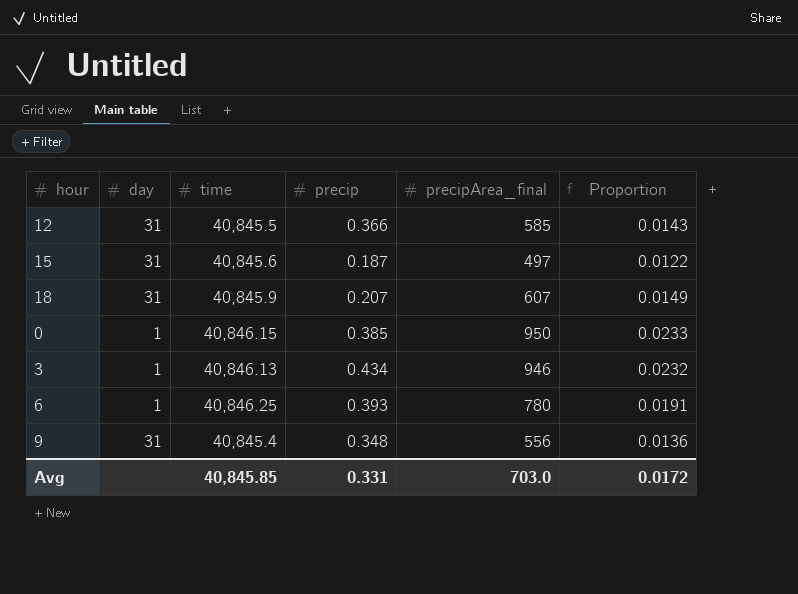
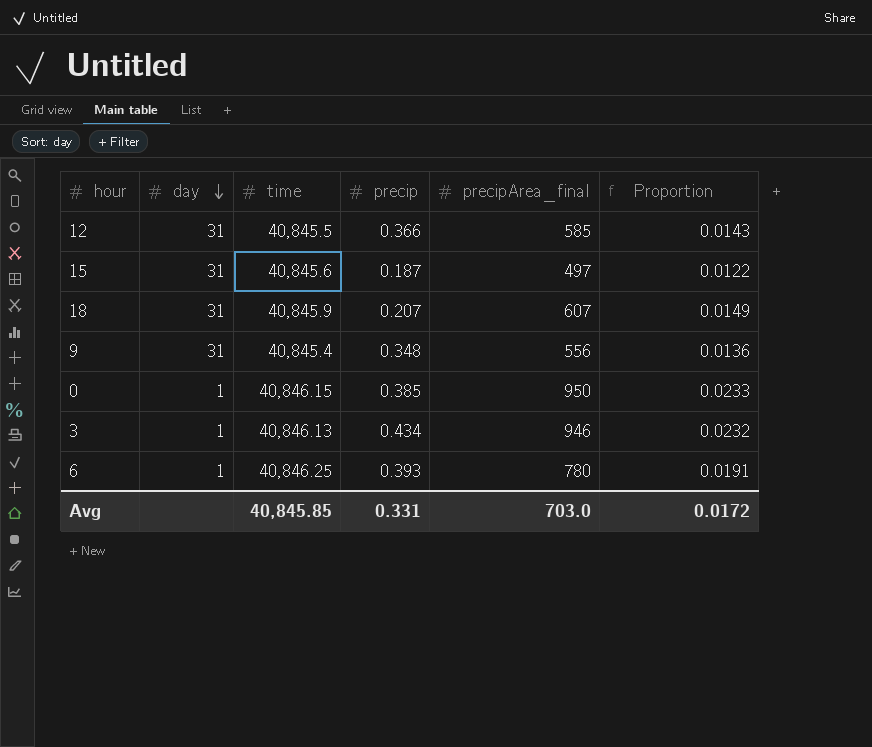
row order: none -> day descending

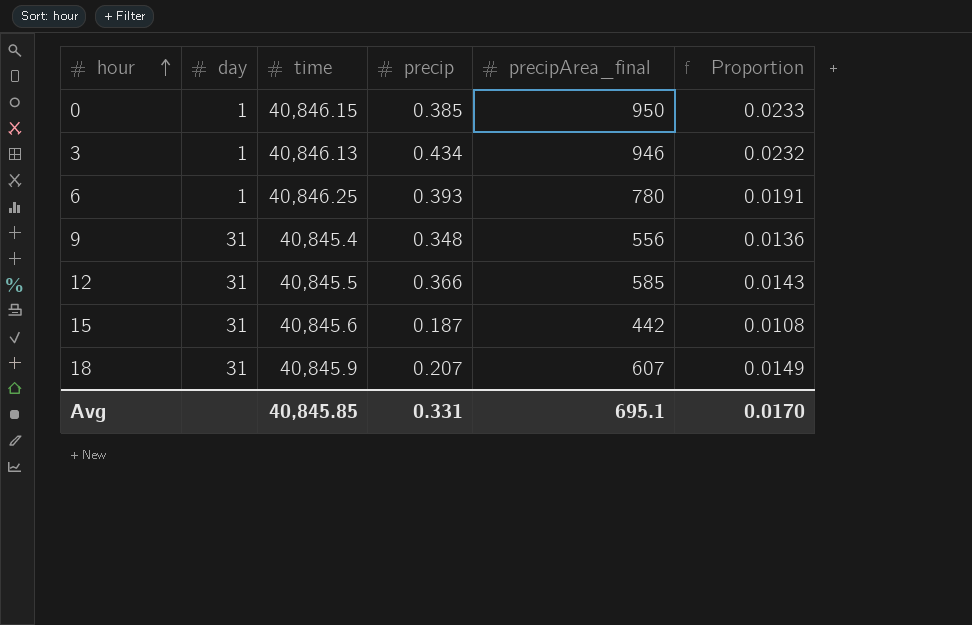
row order: day descending -> hour ascending
15 | precipArea_final: 497 -> 442
15 | Proportion: 0.0122 -> 0.0108
Avg | precipArea_final: 703.0 -> 695.1
Avg | Proportion: 0.0172 -> 0.0170

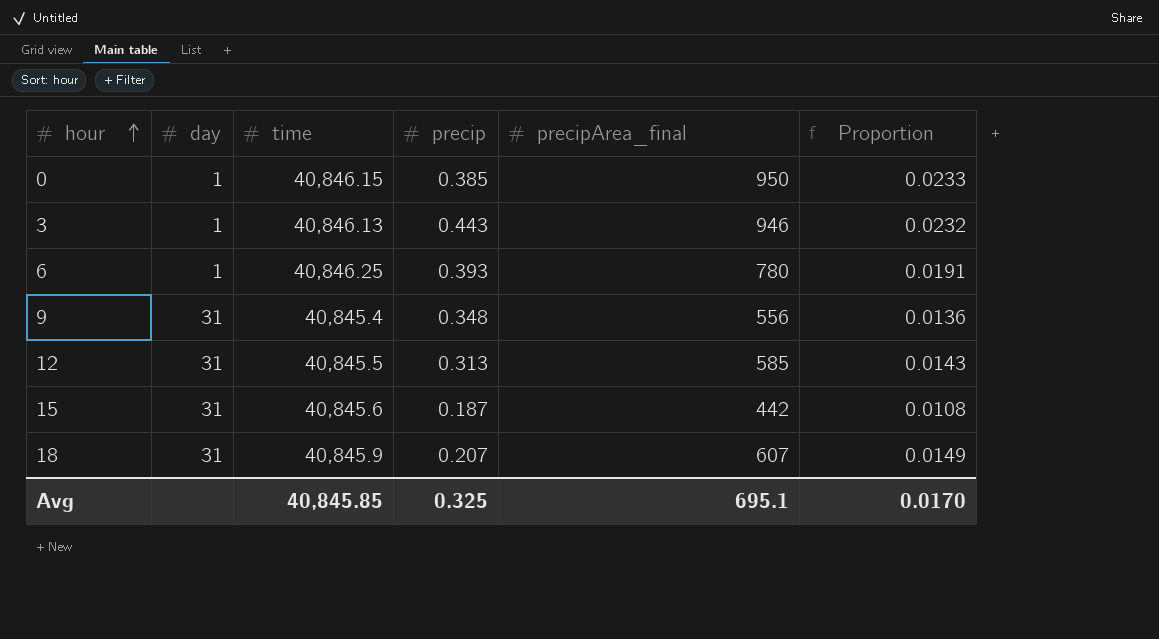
3 | precip: 0.434 -> 0.443
12 | precip: 0.366 -> 0.313
Avg | precip: 0.331 -> 0.325

